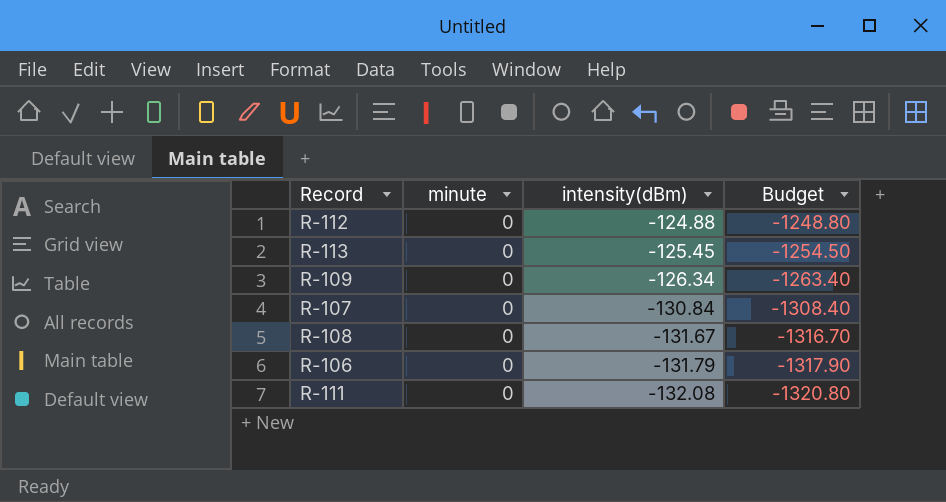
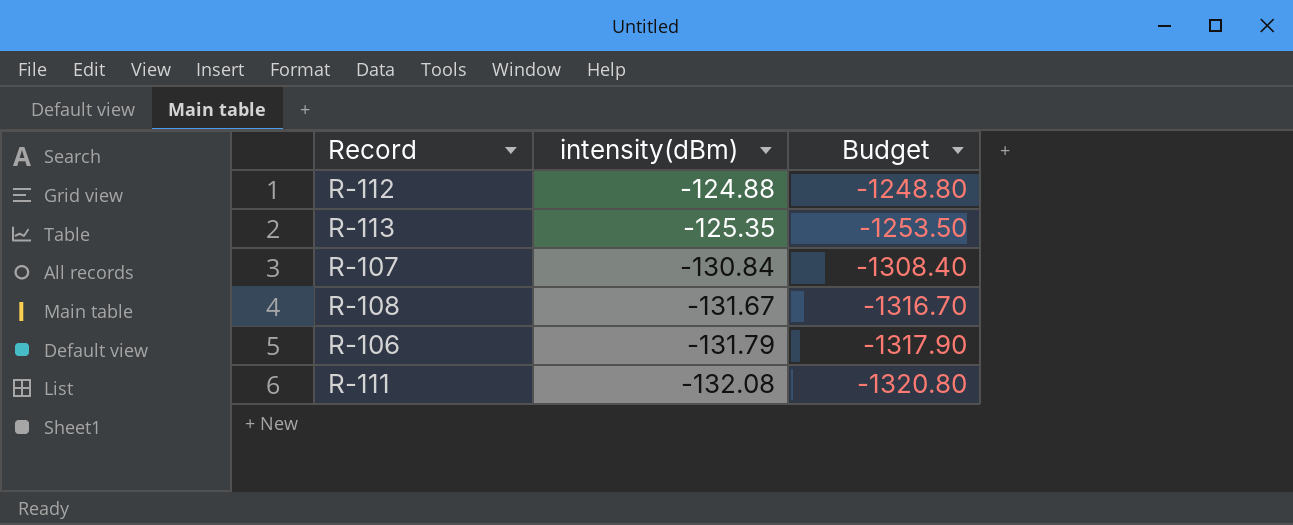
column minute | position: 2 -> none
row R-109: 0 | -126.34 | -1263.40 -> none
R-113 | intensity(dBm): -125.45 -> -125.35
R-113 | Budget: -1254.50 -> -1253.50

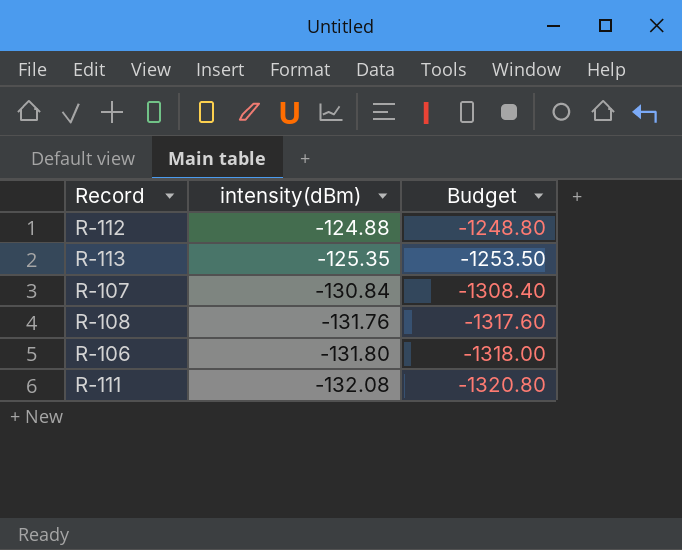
R-108 | intensity(dBm): -131.67 -> -131.76
R-108 | Budget: -1316.70 -> -1317.60
R-106 | intensity(dBm): -131.79 -> -131.80
R-106 | Budget: -1317.90 -> -1318.00

